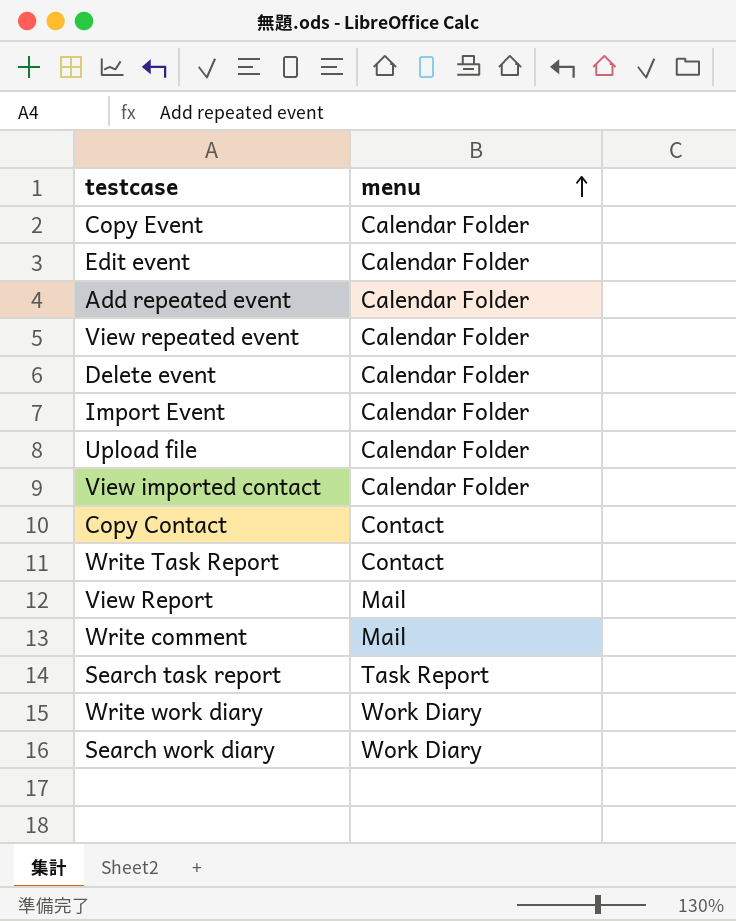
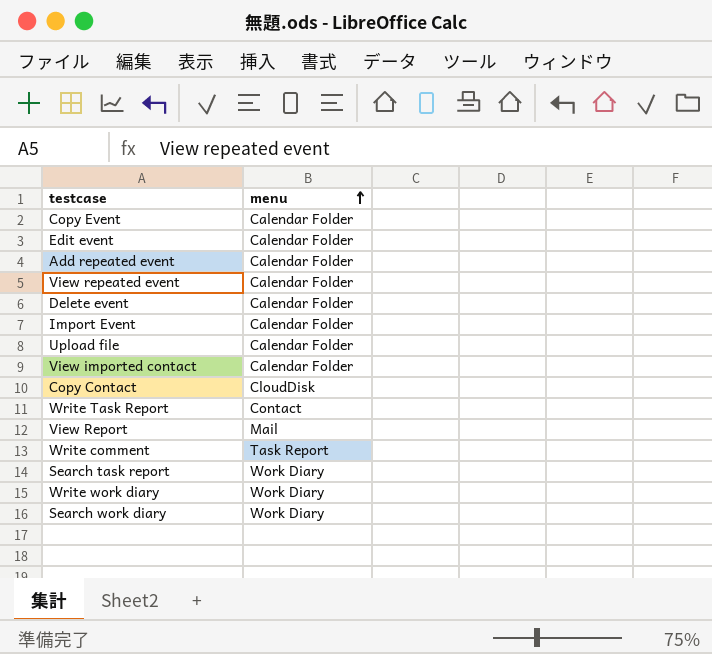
Copy Contact | menu: Contact -> CloudDisk
Write comment | menu: Mail -> Task Report
Search task report | menu: Task Report -> Work Diary

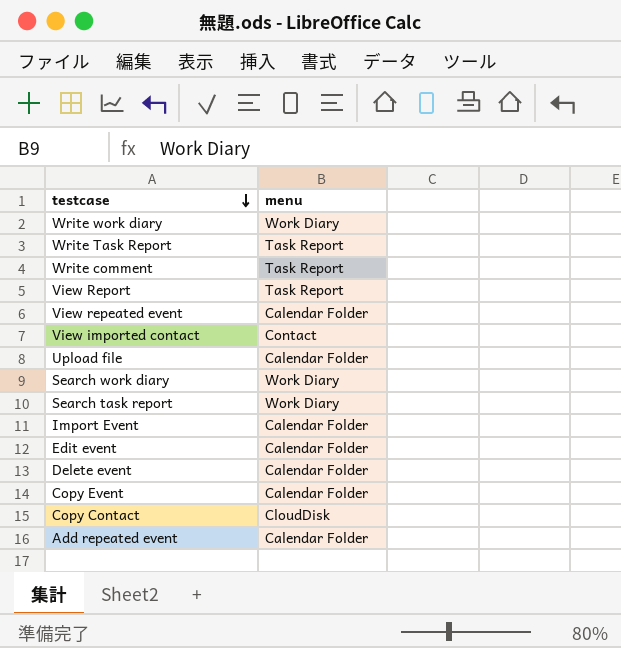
row order: menu ascending -> testcase descending
Write Task Report | menu: Contact -> Task Report
View Report | menu: Mail -> Task Report
View imported contact | menu: Calendar Folder -> Contact

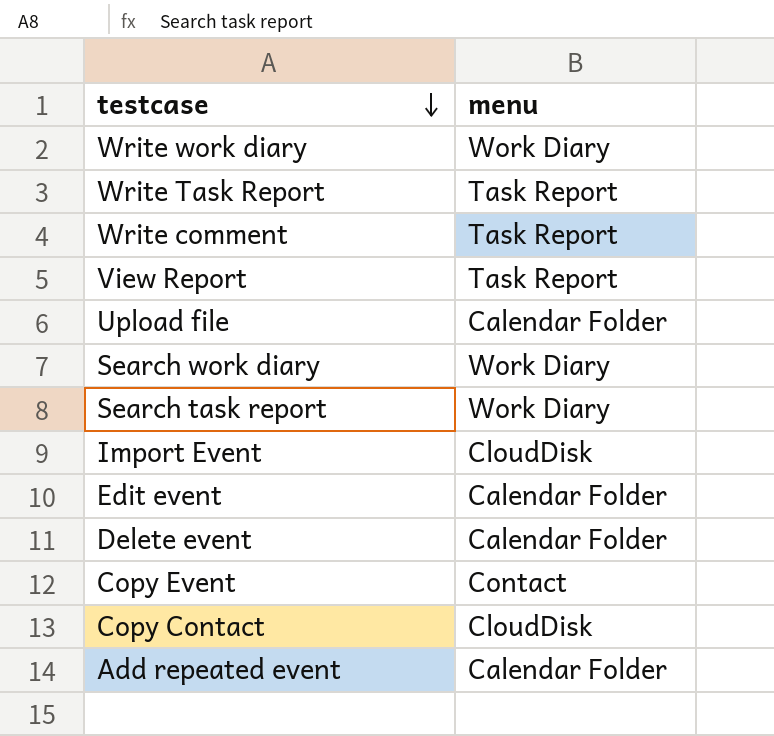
row View repeated event: Calendar Folder -> none
row View imported contact: Contact -> none
Import Event | menu: Calendar Folder -> CloudDisk
Copy Event | menu: Calendar Folder -> Contact

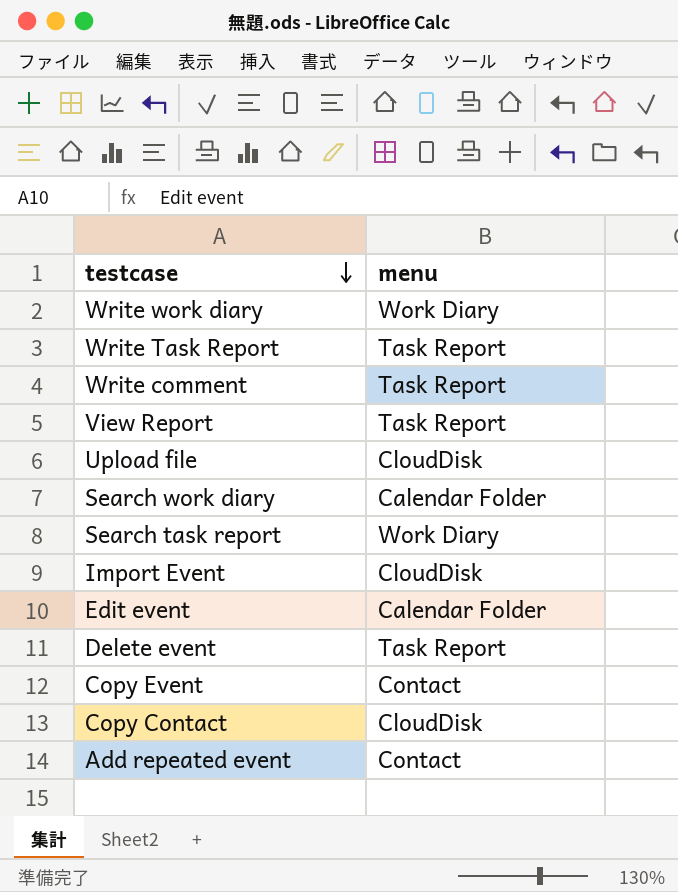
Upload file | menu: Calendar Folder -> CloudDisk
Search work diary | menu: Work Diary -> Calendar Folder
Delete event | menu: Calendar Folder -> Task Report
Add repeated event | menu: Calendar Folder -> Contact

